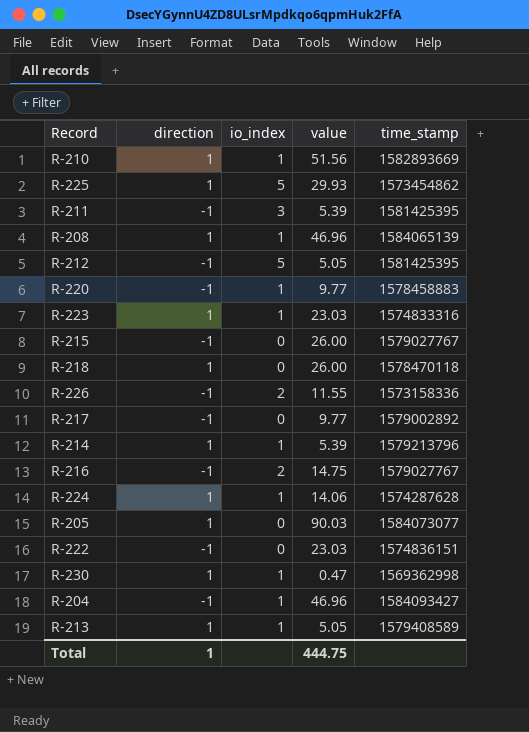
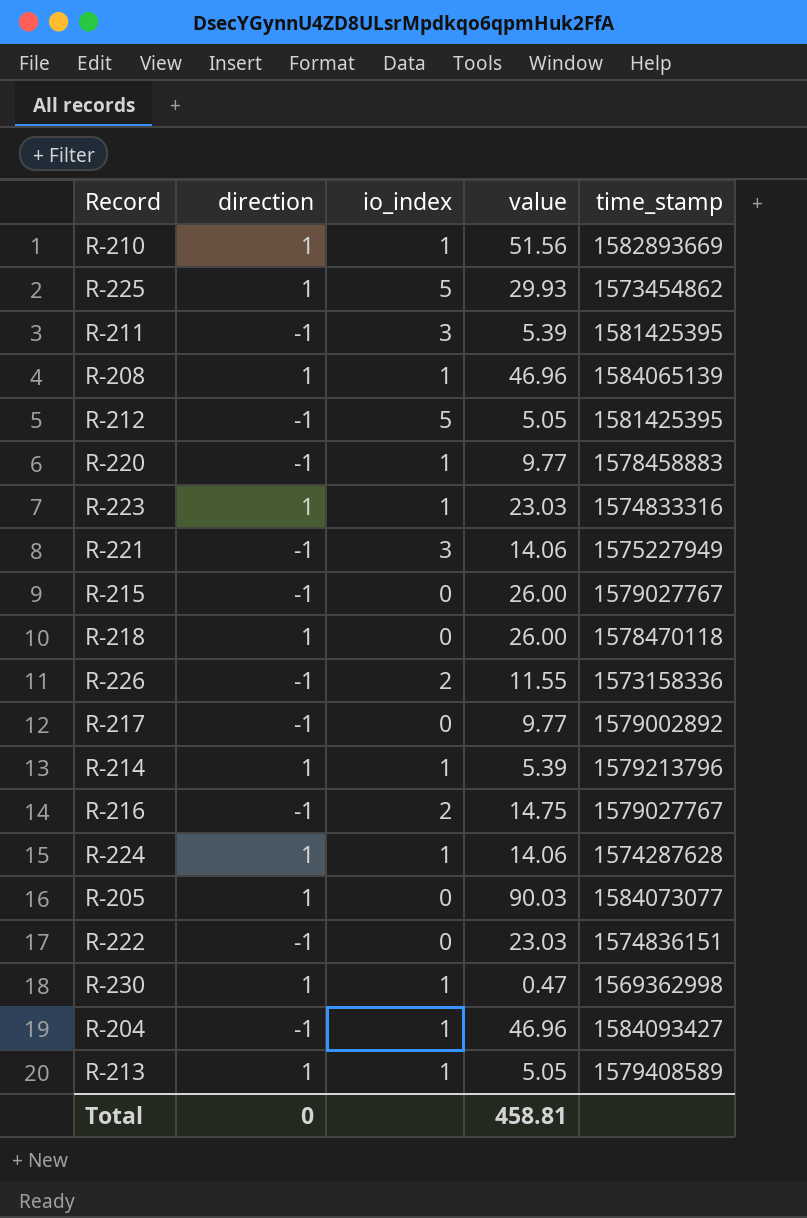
row R-221: none -> -1 | 3 | 14.06 | 1575227949
Total | direction: 1 -> 0
Total | value: 444.75 -> 458.81

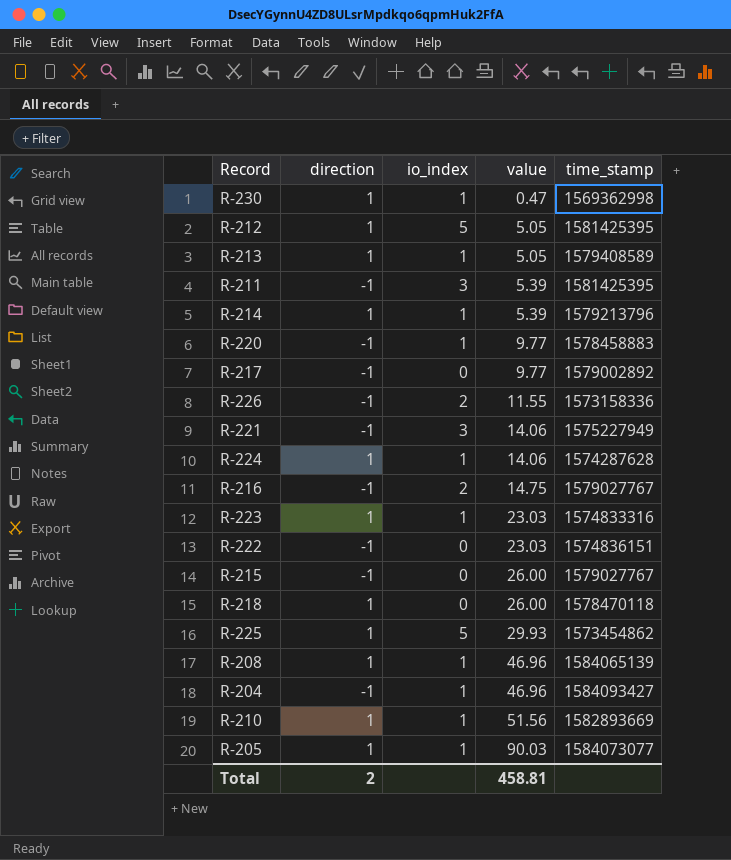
row order: none -> value ascending
R-212 | direction: -1 -> 1
R-205 | io_index: 0 -> 1
Total | direction: 0 -> 2

